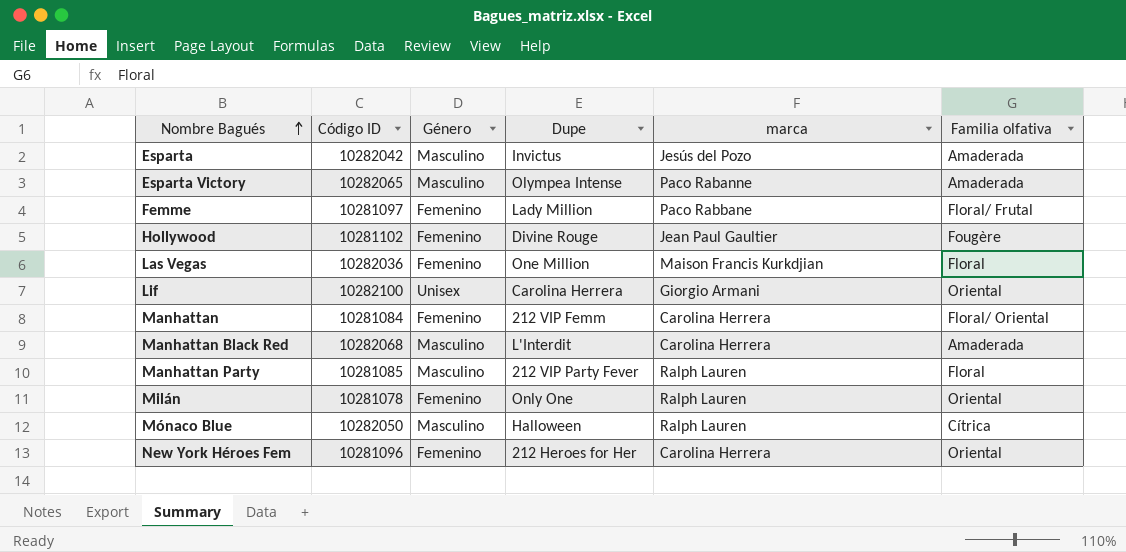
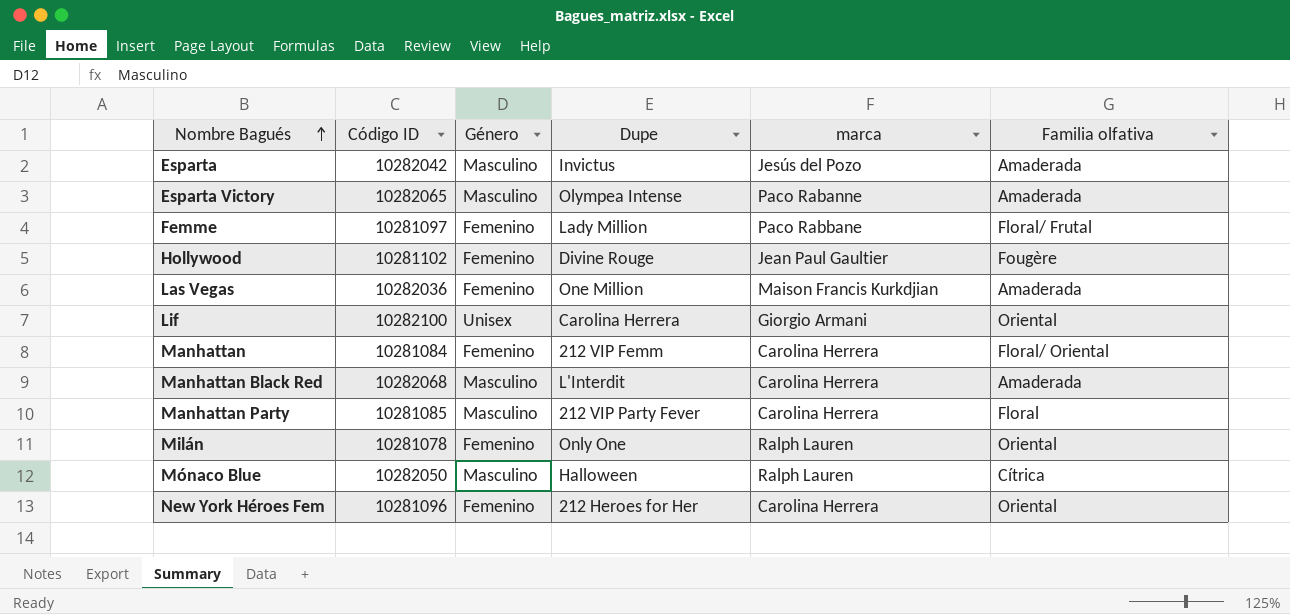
Las Vegas | Familia olfativa: Floral -> Amaderada
Manhattan Party | marca: Ralph Lauren -> Carolina Herrera

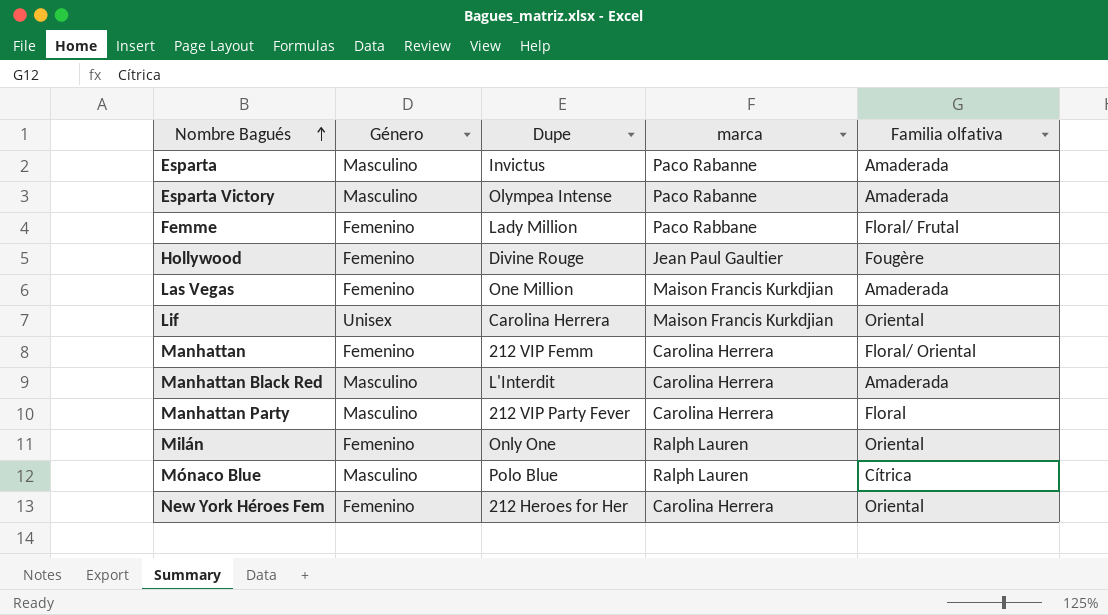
column Código ID | position: 2 -> none
Esparta | marca: Jesús del Pozo -> Paco Rabanne
Lif | marca: Giorgio Armani -> Maison Francis Kurkdjian
Mónaco Blue | Dupe: Halloween -> Polo Blue

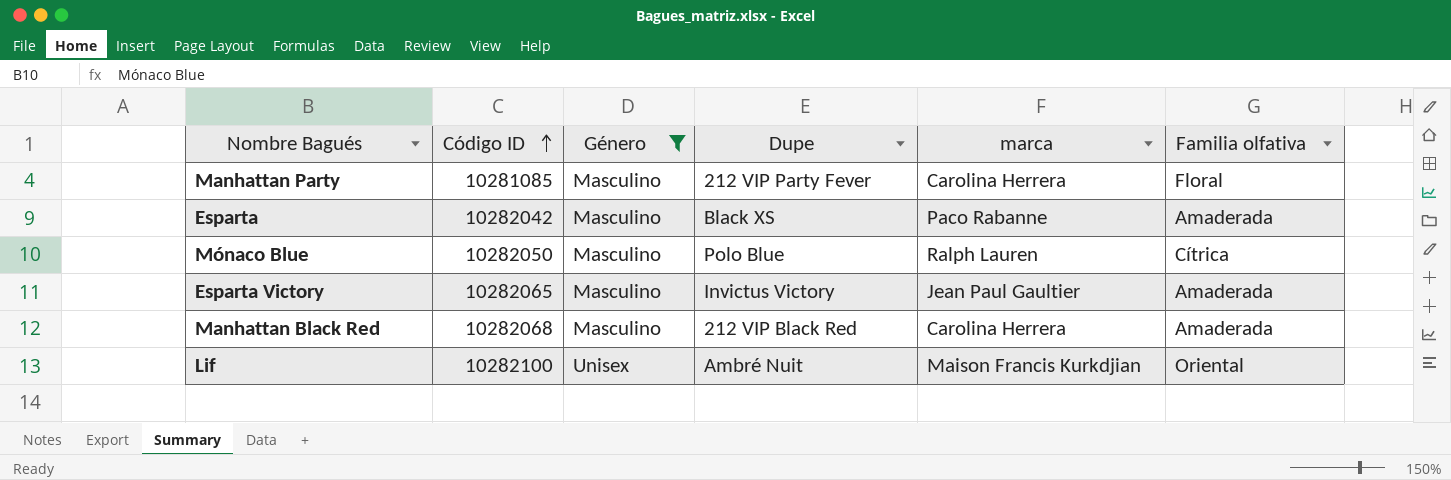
filter: none -> Género != Femenino
row order: Nombre Bagués ascending -> Código ID ascending
column Código ID | position: none -> 2
Esparta | Dupe: Invictus -> Black XS
Esparta Victory | Dupe: Olympea Intense -> Invictus Victory
Esparta Victory | marca: Paco Rabanne -> Jean Paul Gaultier
Manhattan Black Red | Dupe: L'Interdit -> 212 VIP Black Red
Lif | Dupe: Carolina Herrera -> Ambré Nuit

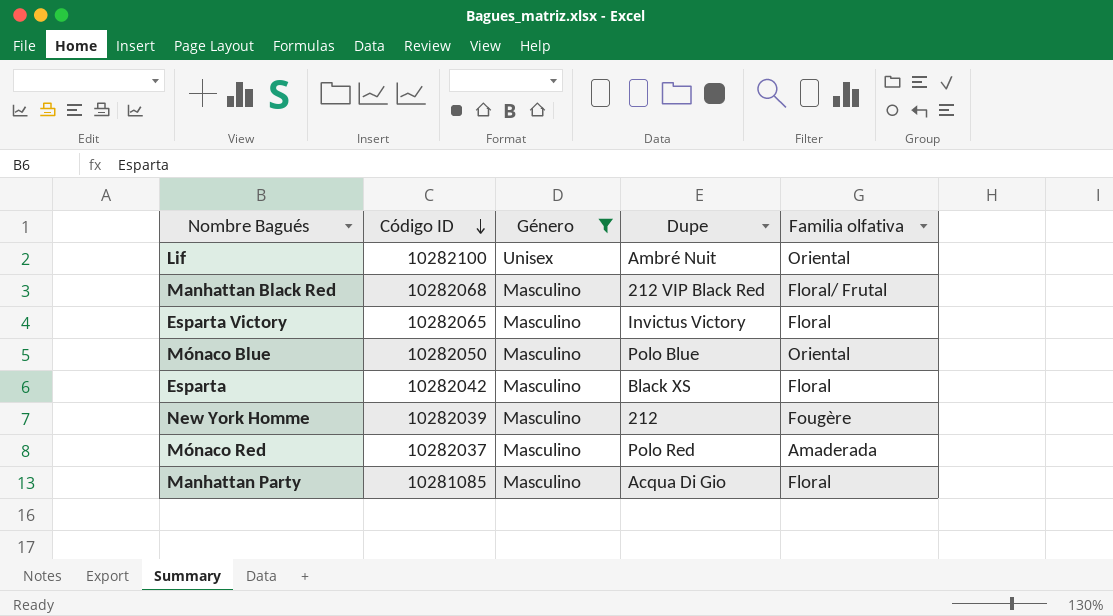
row order: Código ID ascending -> Código ID descending
column marca | position: 5 -> none
Manhattan Black Red | Familia olfativa: Amaderada -> Floral/ Frutal
Esparta Victory | Familia olfativa: Amaderada -> Floral
Mónaco Blue | Familia olfativa: Cítrica -> Oriental
Esparta | Familia olfativa: Amaderada -> Floral
row New York Homme: none -> 10282039 | Masculino | 212 | Fougère
row Mónaco Red: none -> 10282037 | Masculino | Polo Red | Amaderada
Manhattan Party | Dupe: 212 VIP Party Fever -> Acqua Di Gio

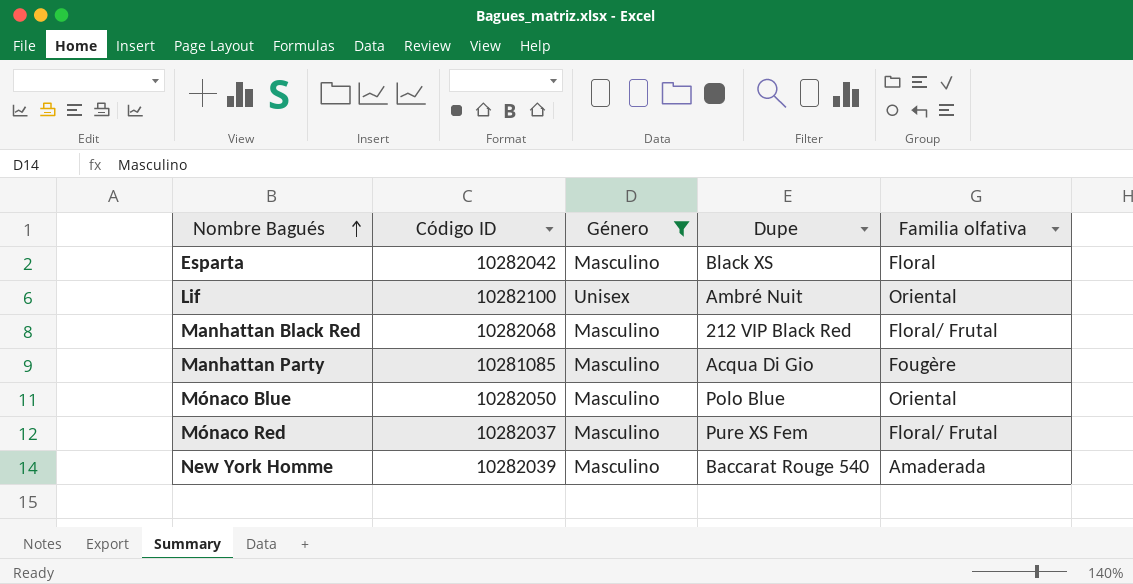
row order: Código ID descending -> Nombre Bagués ascending
row Esparta Victory: 10282065 | Masculino | Invictus Victory | Floral -> none
Manhattan Party | Familia olfativa: Floral -> Fougère
Mónaco Red | Dupe: Polo Red -> Pure XS Fem
Mónaco Red | Familia olfativa: Amaderada -> Floral/ Frutal
New York Homme | Dupe: 212 -> Baccarat Rouge 540
New York Homme | Familia olfativa: Fougère -> Amaderada

